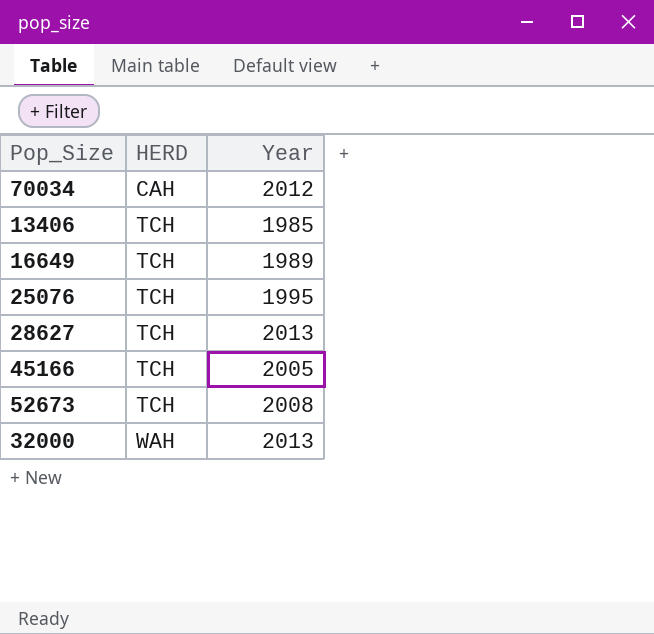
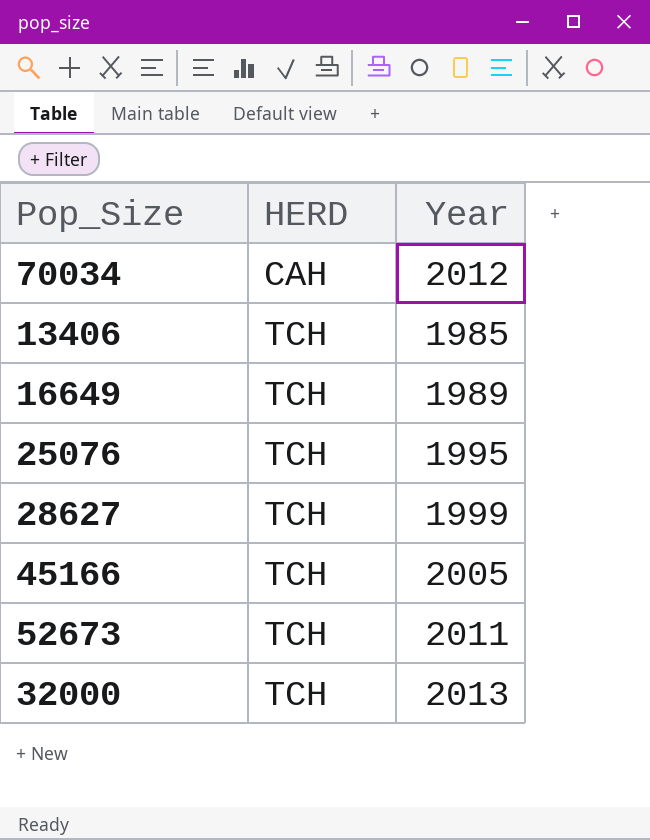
28627 | Year: 2013 -> 1999
52673 | Year: 2008 -> 2011
32000 | HERD: WAH -> TCH

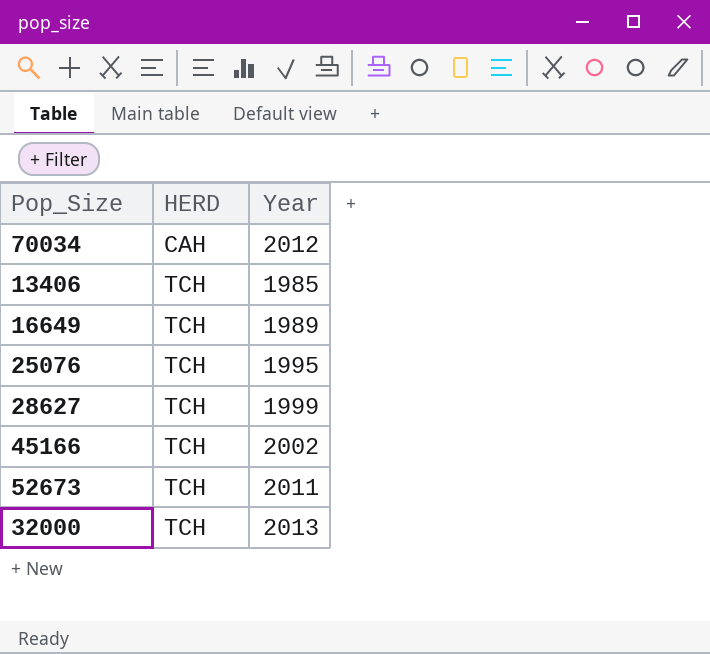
45166 | Year: 2005 -> 2002

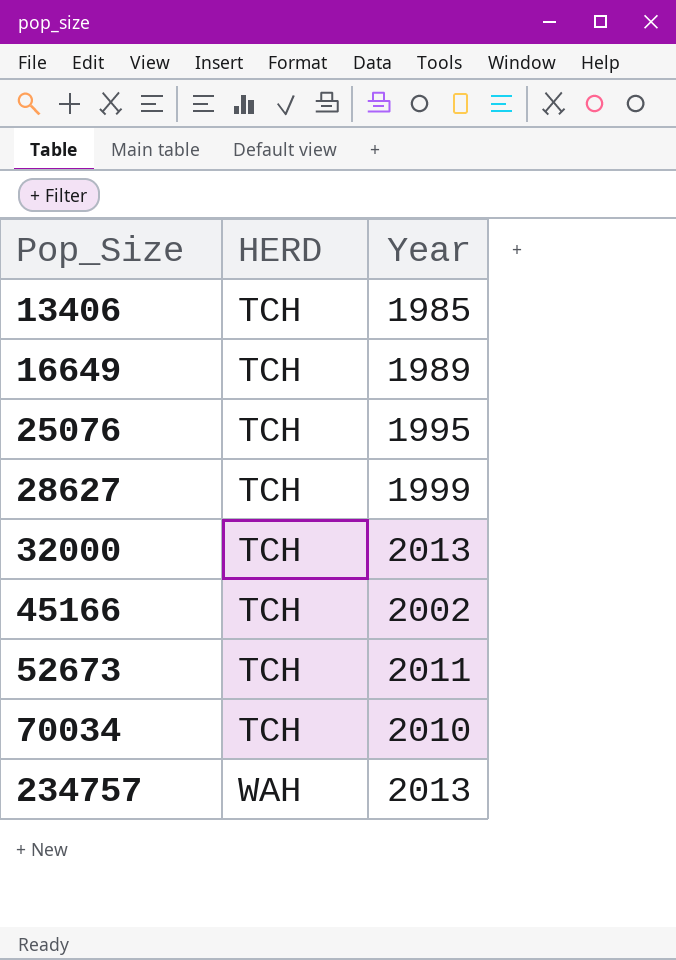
row order: HERD ascending -> Pop_Size ascending
70034 | HERD: CAH -> TCH
70034 | Year: 2012 -> 2010
row 234757: none -> WAH | 2013

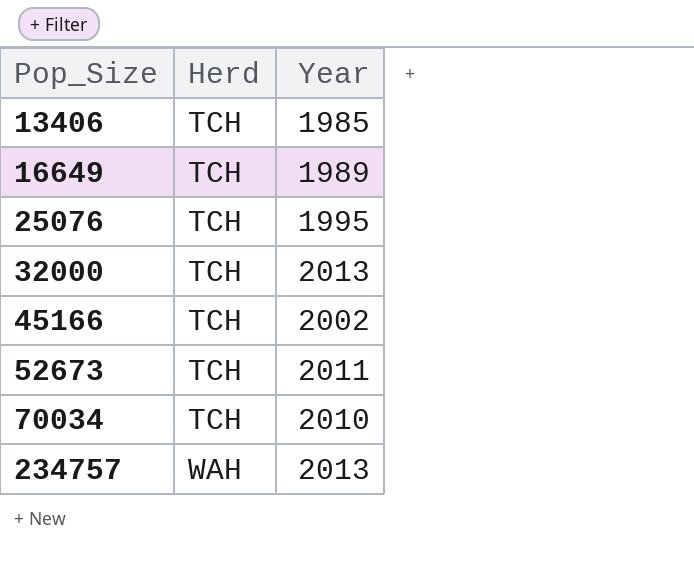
column name: HERD -> Herd
row 28627: TCH | 1999 -> none

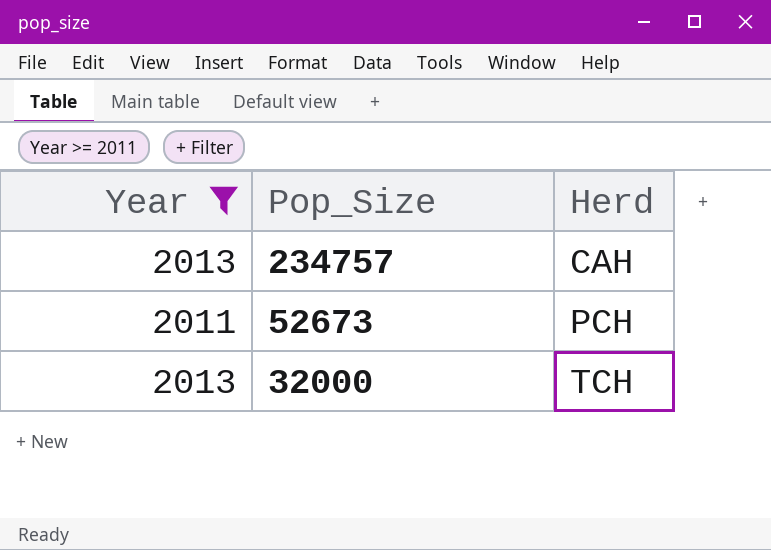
filter: none -> Year >= 2011
row order: Pop_Size ascending -> Pop_Size descending
column Year | position: 3 -> 1
234757 | Herd: WAH -> CAH
52673 | Herd: TCH -> PCH

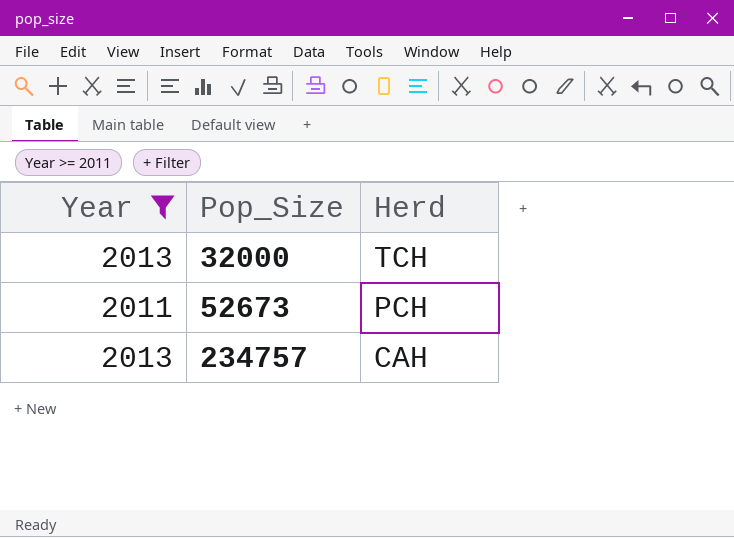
row order: Pop_Size descending -> Pop_Size ascending

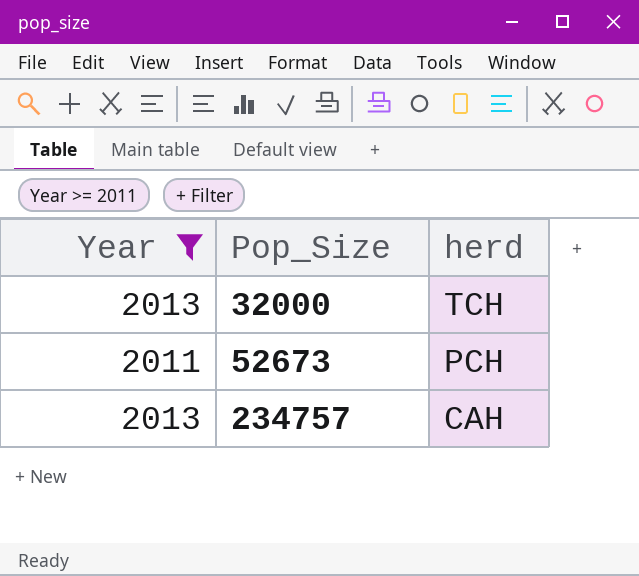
column name: Herd -> herd

